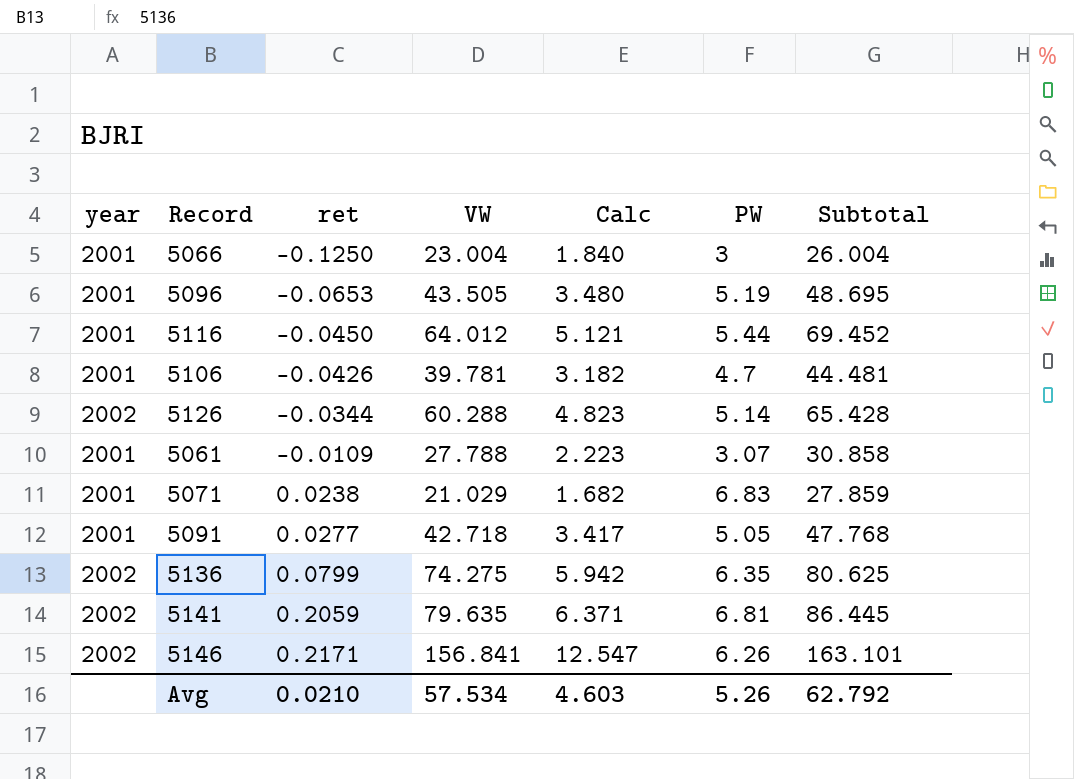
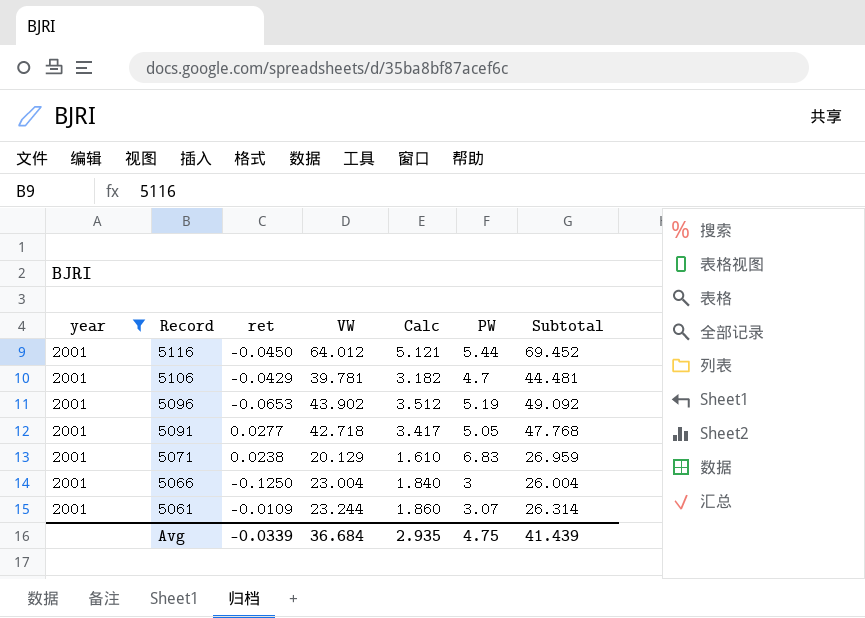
filter: none -> year = 2001
row order: ret ascending -> Record descending
5106 | ret: -0.0426 -> -0.0429
5096 | VW: 43.505 -> 43.902
5096 | Calc: 3.480 -> 3.512
5096 | Subtotal: 48.695 -> 49.092
5071 | VW: 21.029 -> 20.129
5071 | Calc: 1.682 -> 1.610
5071 | Subtotal: 27.859 -> 26.959
5061 | VW: 27.788 -> 23.244
5061 | Calc: 2.223 -> 1.860
5061 | Subtotal: 30.858 -> 26.314
Avg | ret: 0.0210 -> -0.0339
Avg | VW: 57.534 -> 36.684
Avg | Calc: 4.603 -> 2.935
Avg | PW: 5.26 -> 4.75
Avg | Subtotal: 62.792 -> 41.439

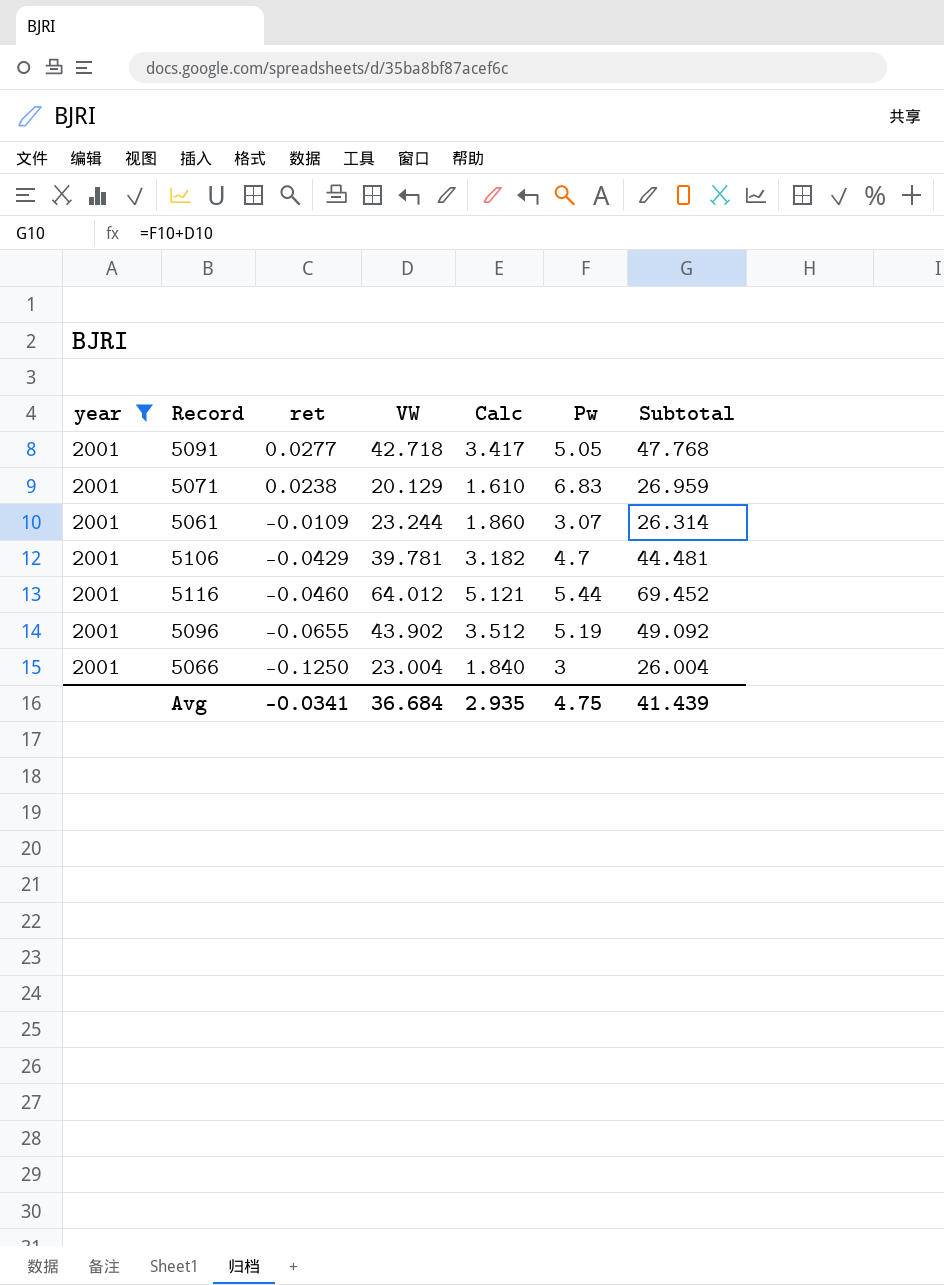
row order: Record descending -> ret descending
column name: PW -> Pw
5116 | ret: -0.0450 -> -0.0460
5096 | ret: -0.0653 -> -0.0655
Avg | ret: -0.0339 -> -0.0341

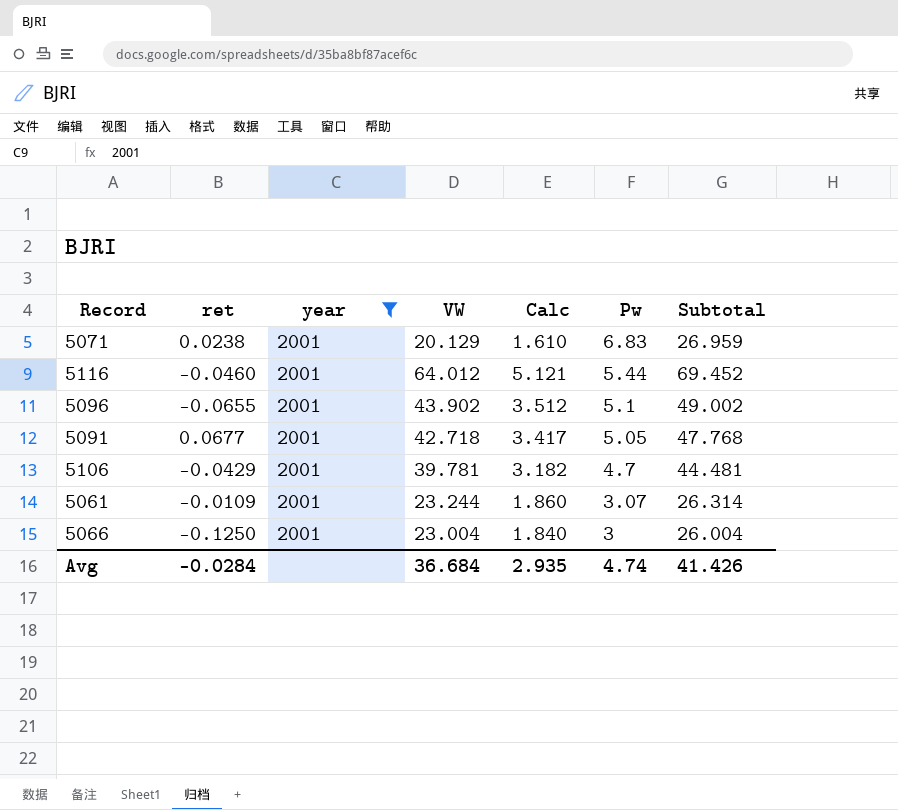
row order: ret descending -> Pw descending
column year | position: 1 -> 3
5096 | Pw: 5.19 -> 5.1
5096 | Subtotal: 49.092 -> 49.002
5091 | ret: 0.0277 -> 0.0677
Avg | ret: -0.0341 -> -0.0284
Avg | Pw: 4.75 -> 4.74
Avg | Subtotal: 41.439 -> 41.426

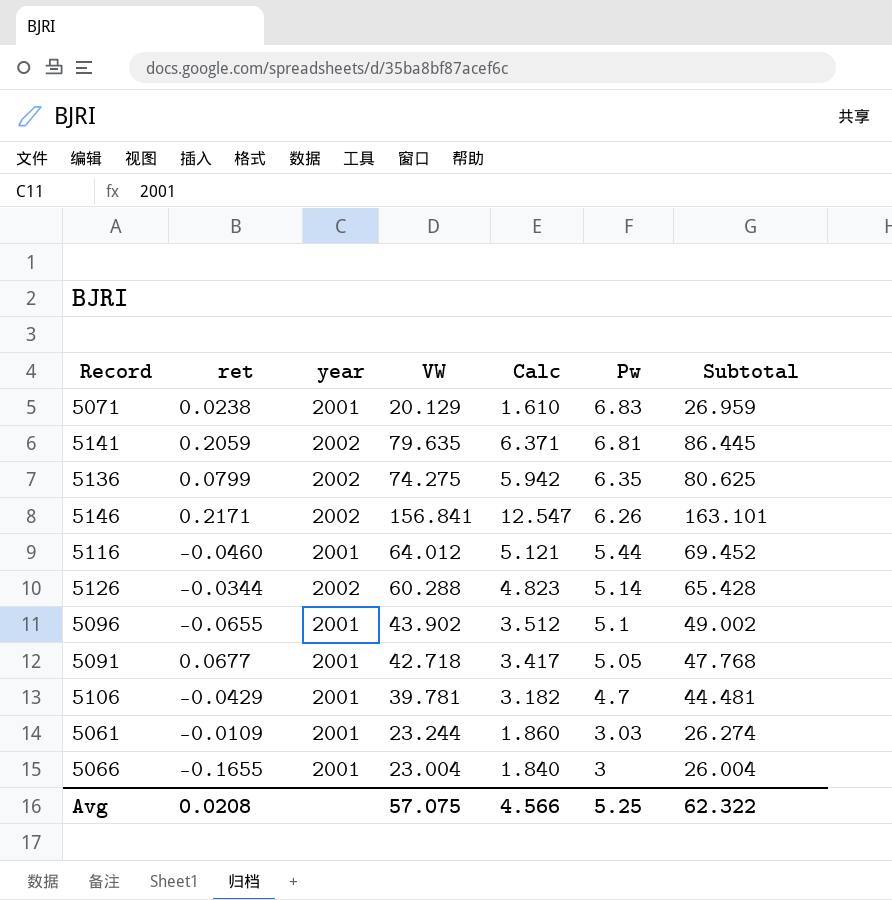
filter: year = 2001 -> none
5061 | Pw: 3.07 -> 3.03
5061 | Subtotal: 26.314 -> 26.274
5066 | ret: -0.1250 -> -0.1655
Avg | ret: -0.0284 -> 0.0208
Avg | VW: 36.684 -> 57.075
Avg | Calc: 2.935 -> 4.566
Avg | Pw: 4.74 -> 5.25
Avg | Subtotal: 41.426 -> 62.322

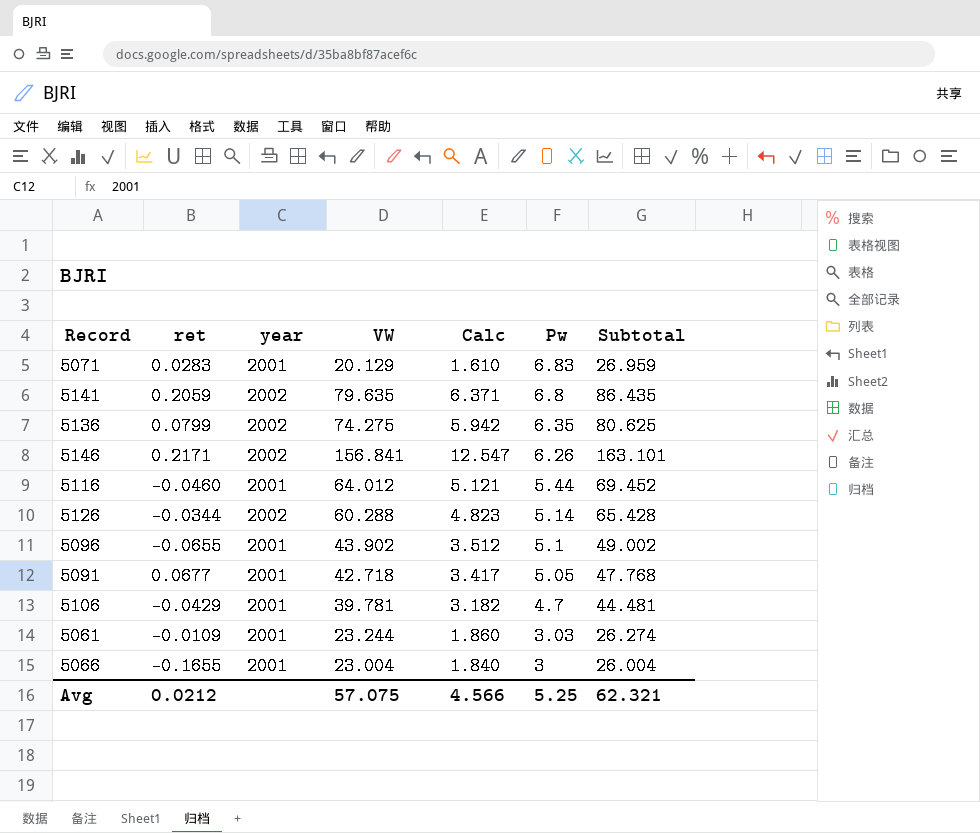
5071 | ret: 0.0238 -> 0.0283
5141 | Pw: 6.81 -> 6.8
5141 | Subtotal: 86.445 -> 86.435
Avg | ret: 0.0208 -> 0.0212
Avg | Subtotal: 62.322 -> 62.321

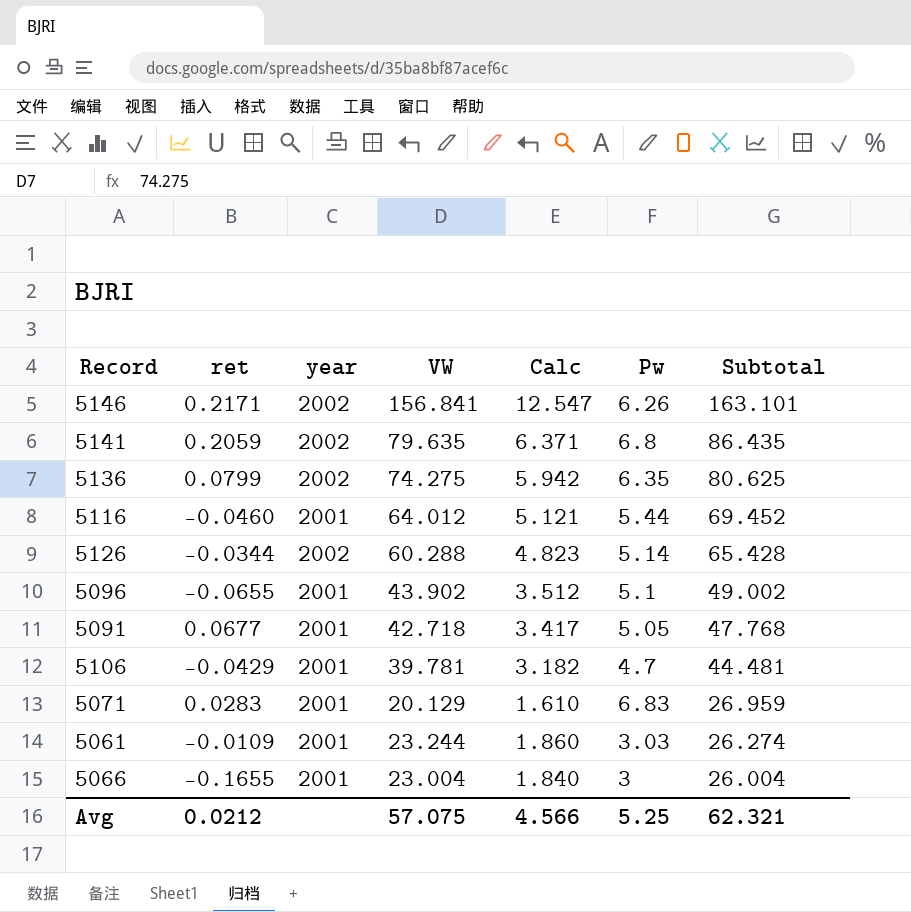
row order: Pw descending -> Subtotal descending

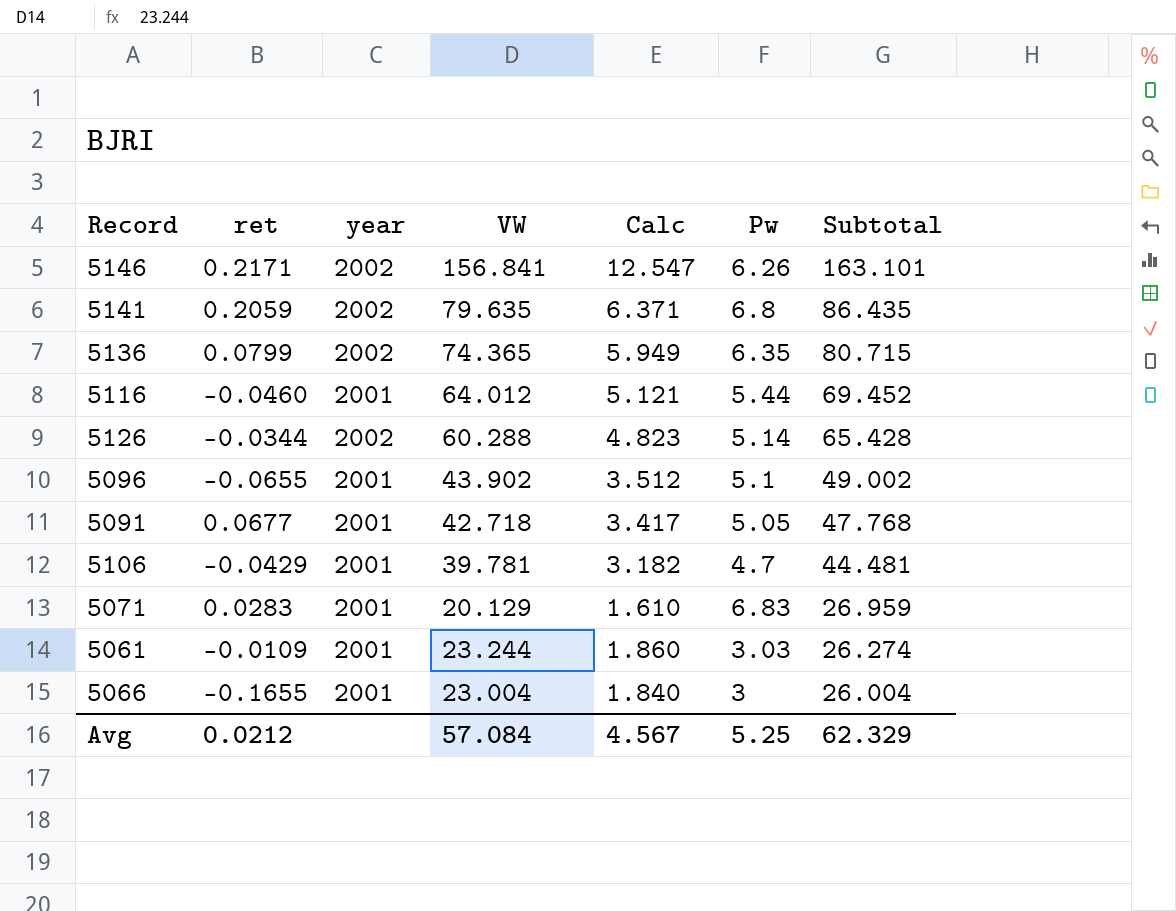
5136 | VW: 74.275 -> 74.365
5136 | Calc: 5.942 -> 5.949
5136 | Subtotal: 80.625 -> 80.715
Avg | VW: 57.075 -> 57.084
Avg | Calc: 4.566 -> 4.567
Avg | Subtotal: 62.321 -> 62.329

